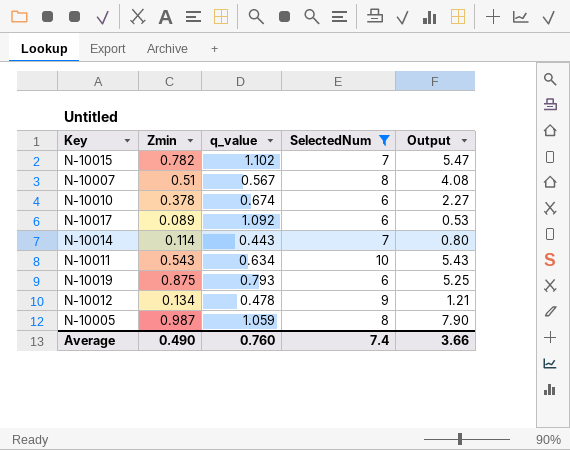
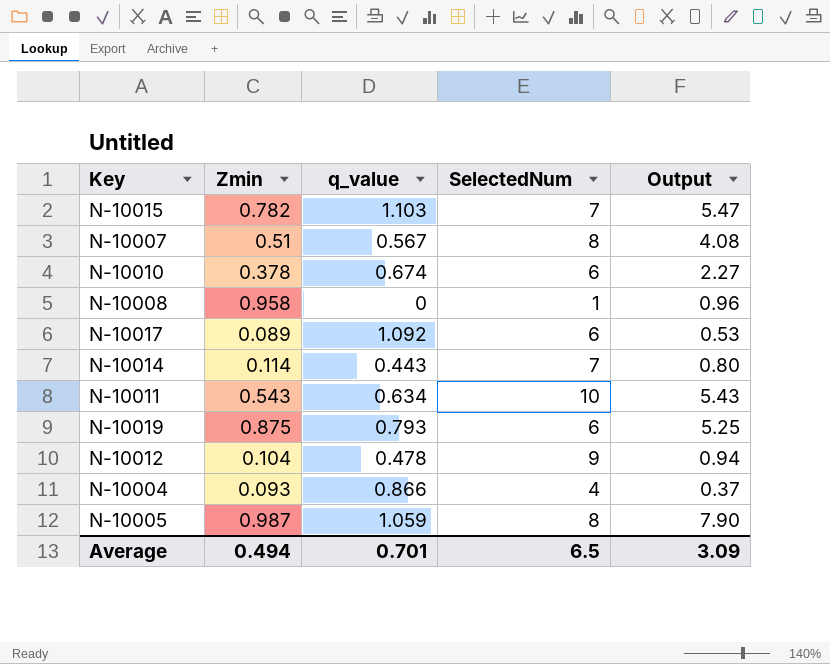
filter: SelectedNum >= 6 -> none
N-10015 | q_value: 1.102 -> 1.103
N-10012 | Zmin: 0.134 -> 0.104
N-10012 | Output: 1.21 -> 0.94
Average | Zmin: 0.490 -> 0.494
Average | q_value: 0.760 -> 0.701
Average | SelectedNum: 7.4 -> 6.5
Average | Output: 3.66 -> 3.09

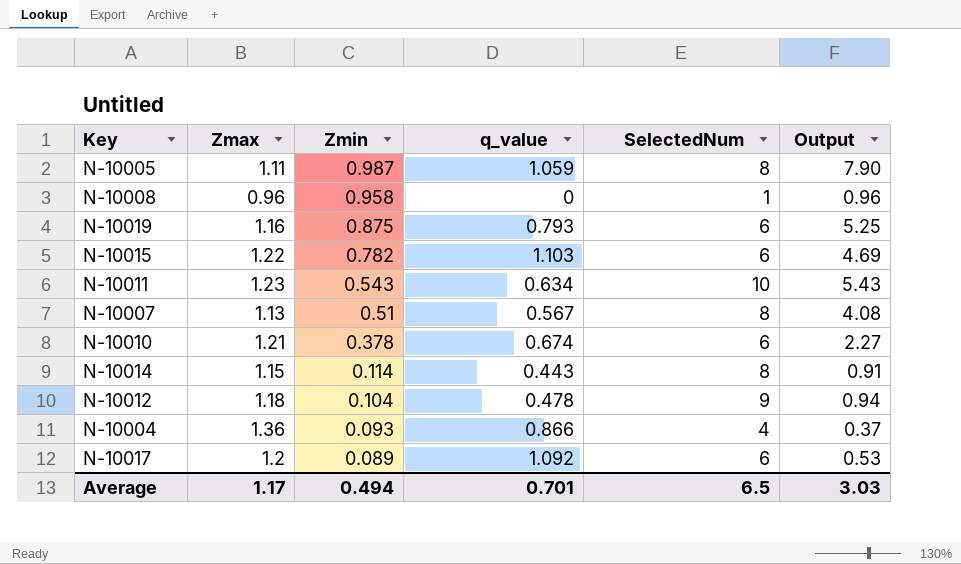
row order: none -> Zmin descending
column Zmax | position: none -> 2
N-10015 | SelectedNum: 7 -> 6
N-10015 | Output: 5.47 -> 4.69
N-10014 | SelectedNum: 7 -> 8
N-10014 | Output: 0.80 -> 0.91
Average | Output: 3.09 -> 3.03

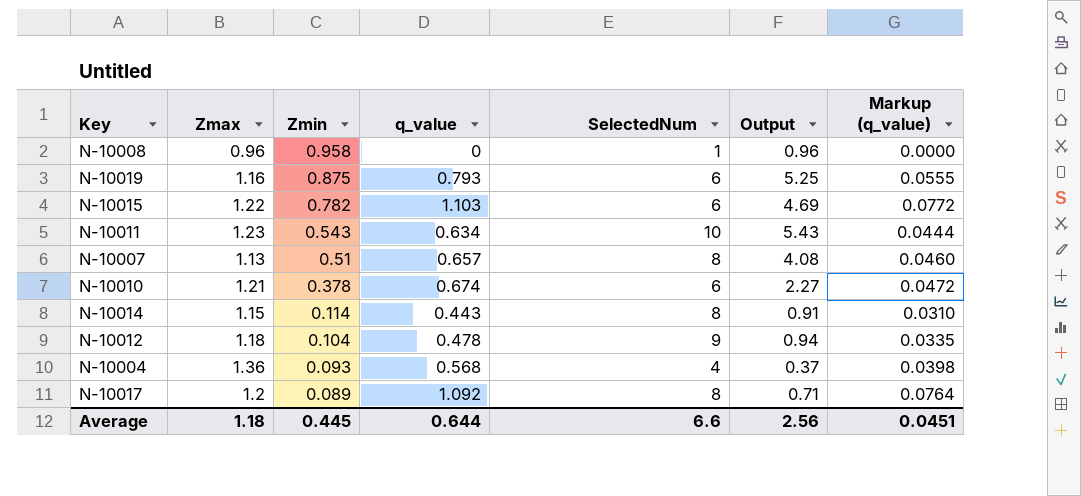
column Markup (q_value) | formula: none -> [q_value] * 0.07
row N-10005: 1.11 | 0.987 | 1.059 | 8 | 7.90 -> none
N-10007 | q_value: 0.567 -> 0.657
N-10004 | q_value: 0.866 -> 0.568
N-10017 | SelectedNum: 6 -> 8
N-10017 | Output: 0.53 -> 0.71
Average | Zmax: 1.17 -> 1.18
Average | Zmin: 0.494 -> 0.445
Average | q_value: 0.701 -> 0.644
Average | SelectedNum: 6.5 -> 6.6
Average | Output: 3.03 -> 2.56

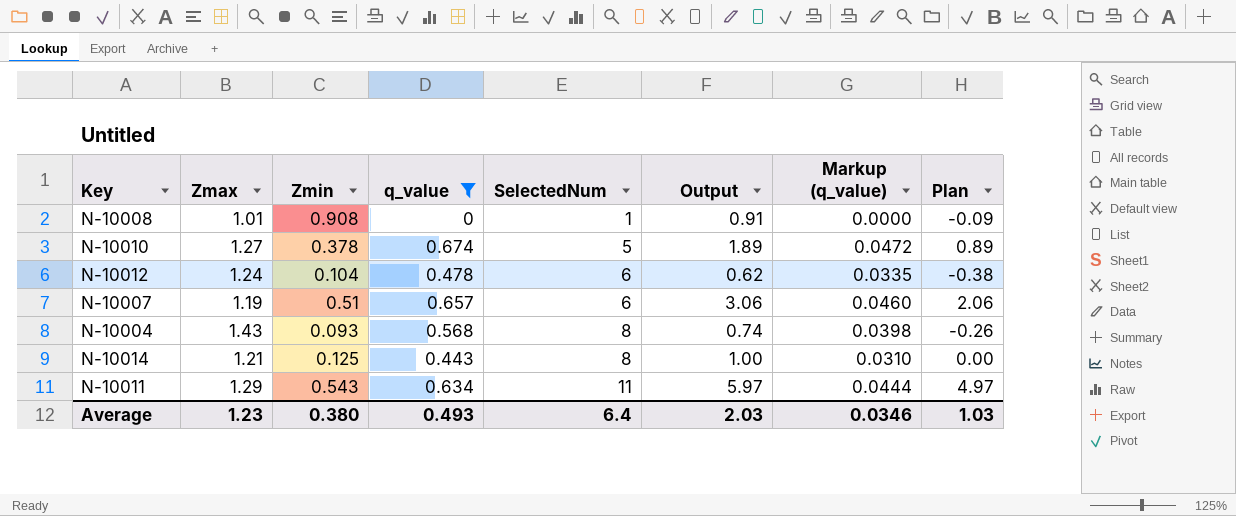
filter: none -> q_value <= 0.674
row order: Zmin descending -> SelectedNum ascending
column Plan | formula: none -> [Output] - 1
N-10008 | Zmax: 0.96 -> 1.01
N-10008 | Zmin: 0.958 -> 0.908
N-10008 | Output: 0.96 -> 0.91
N-10010 | Zmax: 1.21 -> 1.27
N-10010 | SelectedNum: 6 -> 5
N-10010 | Output: 2.27 -> 1.89
N-10012 | Zmax: 1.18 -> 1.24
N-10012 | SelectedNum: 9 -> 6
N-10012 | Output: 0.94 -> 0.62
N-10007 | Zmax: 1.13 -> 1.19
N-10007 | SelectedNum: 8 -> 6
N-10007 | Output: 4.08 -> 3.06
N-10004 | Zmax: 1.36 -> 1.43
N-10004 | SelectedNum: 4 -> 8
N-10004 | Output: 0.37 -> 0.74
N-10014 | Zmax: 1.15 -> 1.21
N-10014 | Zmin: 0.114 -> 0.125
N-10014 | Output: 0.91 -> 1.00
N-10011 | Zmax: 1.23 -> 1.29
N-10011 | SelectedNum: 10 -> 11
N-10011 | Output: 5.43 -> 5.97
Average | Zmax: 1.18 -> 1.23
Average | Zmin: 0.445 -> 0.380
Average | q_value: 0.644 -> 0.493
Average | SelectedNum: 6.6 -> 6.4
Average | Output: 2.56 -> 2.03
Average | Markup (q_value): 0.0451 -> 0.0346

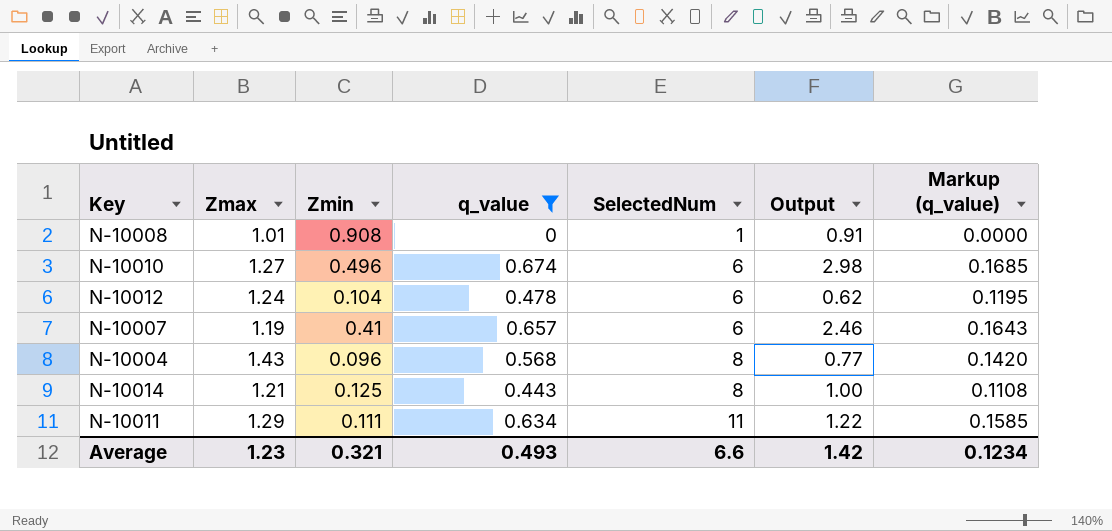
column Plan | formula: [Output] - 1 -> none
column Markup (q_value) | formula: [q_value] * 0.07 -> [q_value] * 0.25
N-10010 | Zmin: 0.378 -> 0.496
N-10010 | SelectedNum: 5 -> 6
N-10010 | Output: 1.89 -> 2.98
N-10007 | Zmin: 0.51 -> 0.41
N-10007 | Output: 3.06 -> 2.46
N-10004 | Zmin: 0.093 -> 0.096
N-10004 | Output: 0.74 -> 0.77
N-10011 | Zmin: 0.543 -> 0.111
N-10011 | Output: 5.97 -> 1.22
Average | Zmin: 0.380 -> 0.321
Average | SelectedNum: 6.4 -> 6.6
Average | Output: 2.03 -> 1.42
Average | Markup (q_value): 0.0346 -> 0.1234

